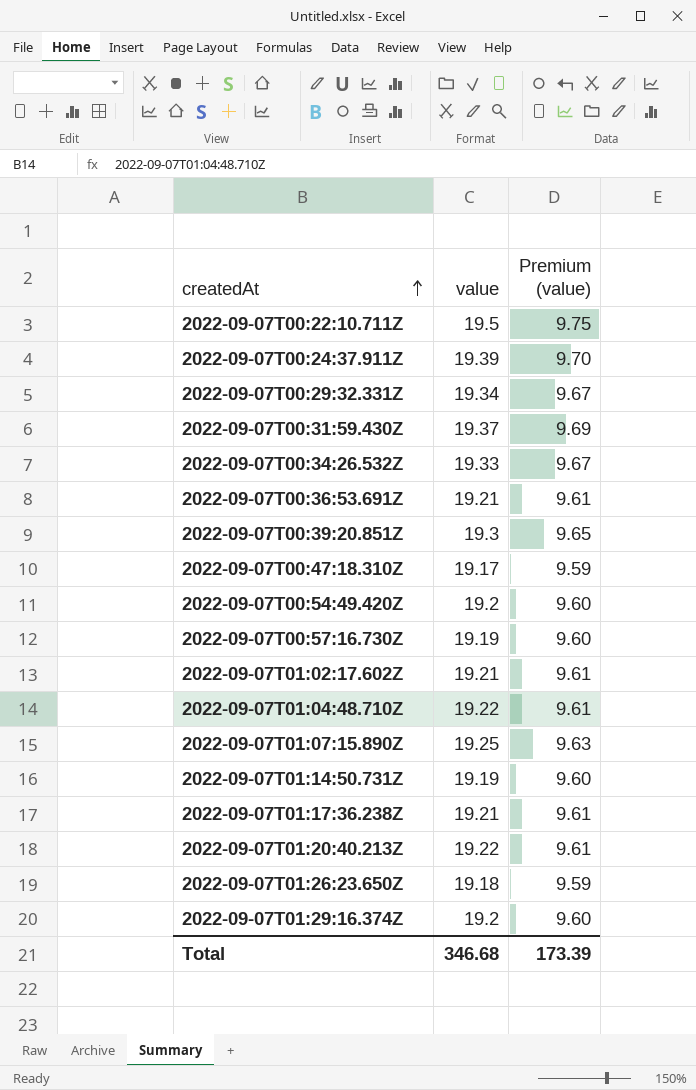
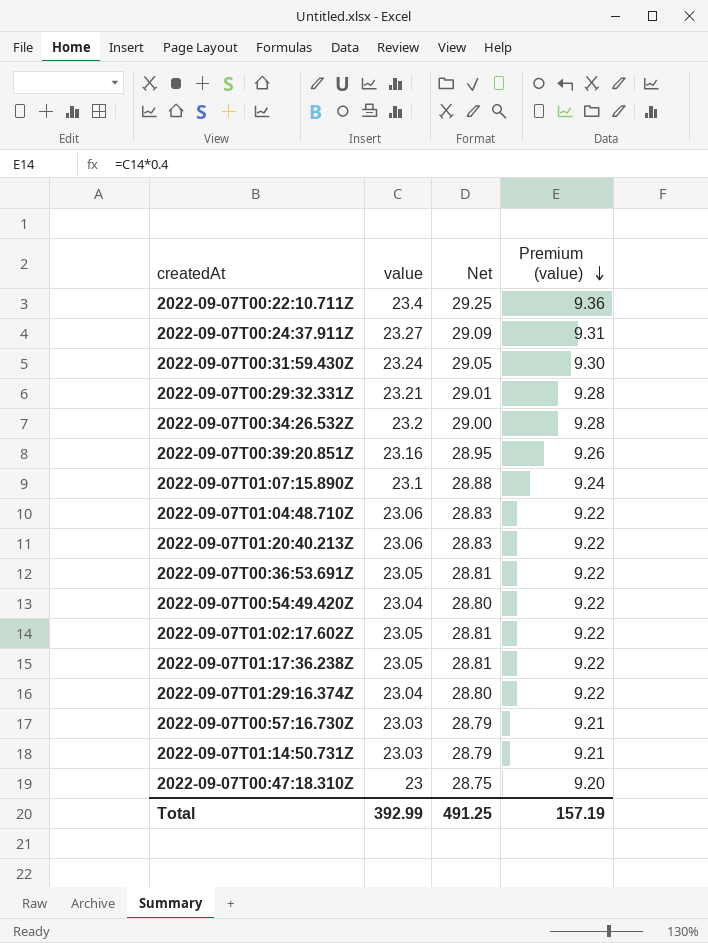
row order: createdAt ascending -> Premium (value) descending
column Net | formula: none -> [value] * 1.25
column Premium (value) | formula: [value] * 0.5 -> [value] * 0.4
row 2022-09-07T01:26:23.650Z: 19.18 | 9.59 -> none
2022-09-07T00:22:10.711Z | value: 19.5 -> 23.4
2022-09-07T00:24:37.911Z | value: 19.39 -> 23.27
2022-09-07T00:31:59.430Z | value: 19.37 -> 23.24
2022-09-07T00:29:32.331Z | value: 19.34 -> 23.21
2022-09-07T00:34:26.532Z | value: 19.33 -> 23.2
2022-09-07T00:39:20.851Z | value: 19.3 -> 23.16
2022-09-07T01:07:15.890Z | value: 19.25 -> 23.1
2022-09-07T01:04:48.710Z | value: 19.22 -> 23.06
2022-09-07T01:20:40.213Z | value: 19.22 -> 23.06
2022-09-07T00:36:53.691Z | value: 19.21 -> 23.05
2022-09-07T00:54:49.420Z | value: 19.2 -> 23.04
2022-09-07T01:02:17.602Z | value: 19.21 -> 23.05
2022-09-07T01:17:36.238Z | value: 19.21 -> 23.05
2022-09-07T01:29:16.374Z | value: 19.2 -> 23.04
2022-09-07T00:57:16.730Z | value: 19.19 -> 23.03
2022-09-07T01:14:50.731Z | value: 19.19 -> 23.03
2022-09-07T00:47:18.310Z | value: 19.17 -> 23
Total | value: 346.68 -> 392.99
Total | Premium (value): 173.39 -> 157.19

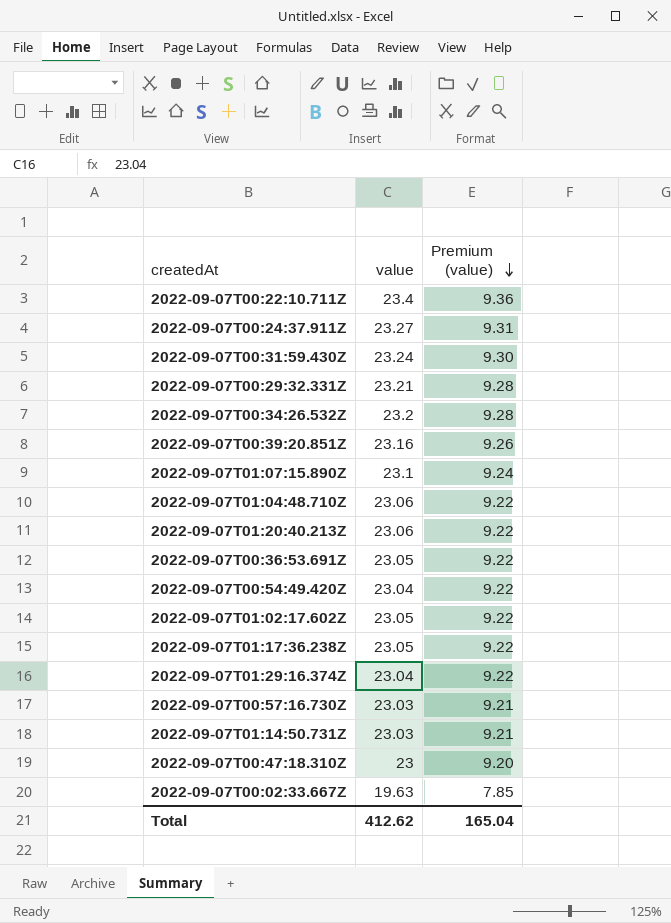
column Net | formula: [value] * 1.25 -> none
row 2022-09-07T00:02:33.667Z: none -> 19.63 | 7.85
Total | value: 392.99 -> 412.62
Total | Premium (value): 157.19 -> 165.04

